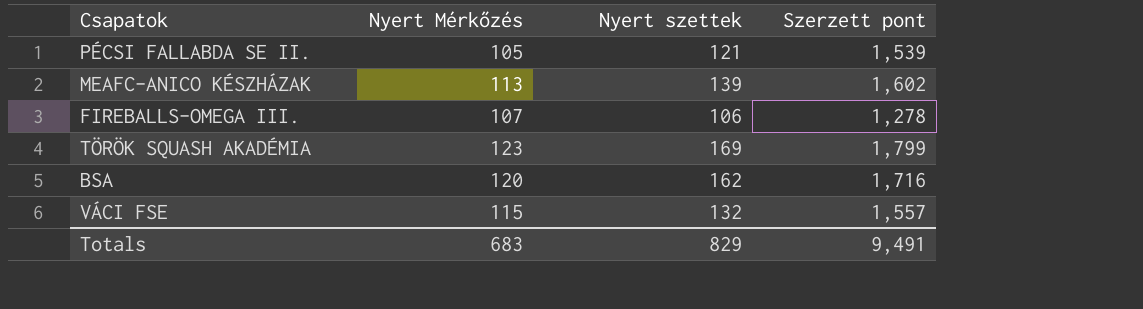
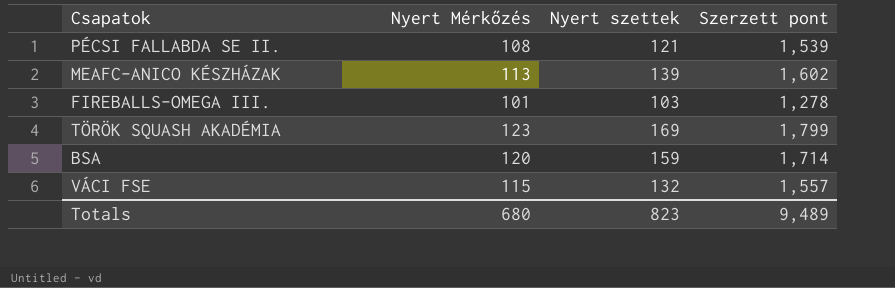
PÉCSI FALLABDA SE II. | Nyert Mérkőzés: 105 -> 108
FIREBALLS-OMEGA III. | Nyert Mérkőzés: 107 -> 101
FIREBALLS-OMEGA III. | Nyert szettek: 106 -> 103
BSA | Nyert szettek: 162 -> 159
BSA | Szerzett pont: 1,716 -> 1,714
Totals | Nyert Mérkőzés: 683 -> 680
Totals | Nyert szettek: 829 -> 823
Totals | Szerzett pont: 9,491 -> 9,489

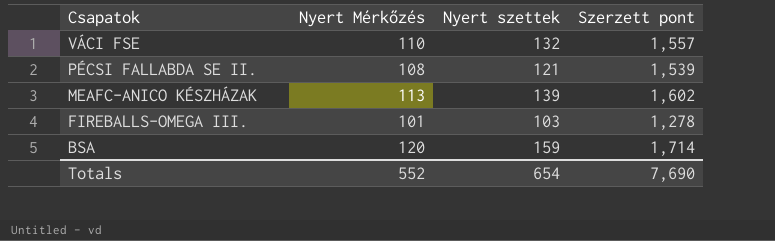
row order: none -> Csapatok descending
row TÖRÖK SQUASH AKADÉMIA: 123 | 169 | 1,799 -> none
VÁCI FSE | Nyert Mérkőzés: 115 -> 110
Totals | Nyert Mérkőzés: 680 -> 552
Totals | Nyert szettek: 823 -> 654
Totals | Szerzett pont: 9,489 -> 7,690

